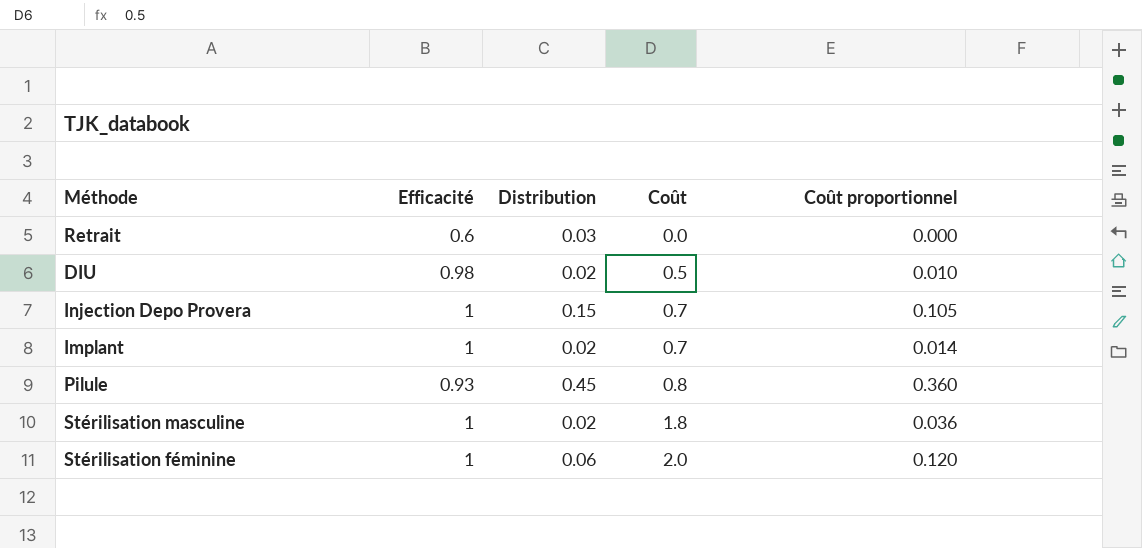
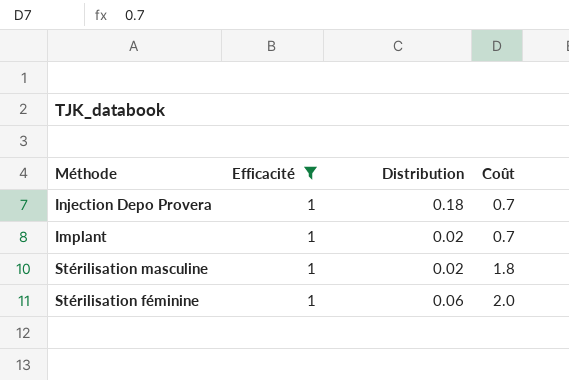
filter: none -> Efficacité = 1
column Coût proportionnel | formula: [Distribution] * [Coût] -> none
Injection Depo Provera | Distribution: 0.15 -> 0.18

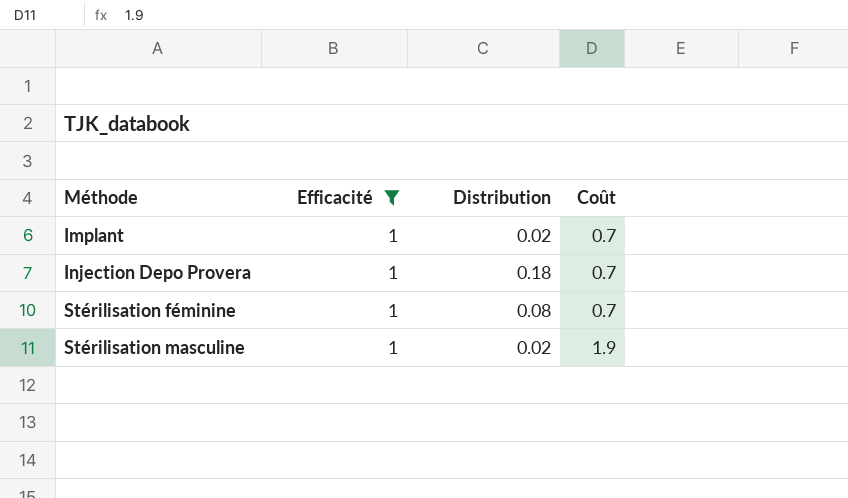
row order: Coût ascending -> Méthode ascending
Stérilisation féminine | Distribution: 0.06 -> 0.08
Stérilisation féminine | Coût: 2.0 -> 0.7
Stérilisation masculine | Coût: 1.8 -> 1.9

